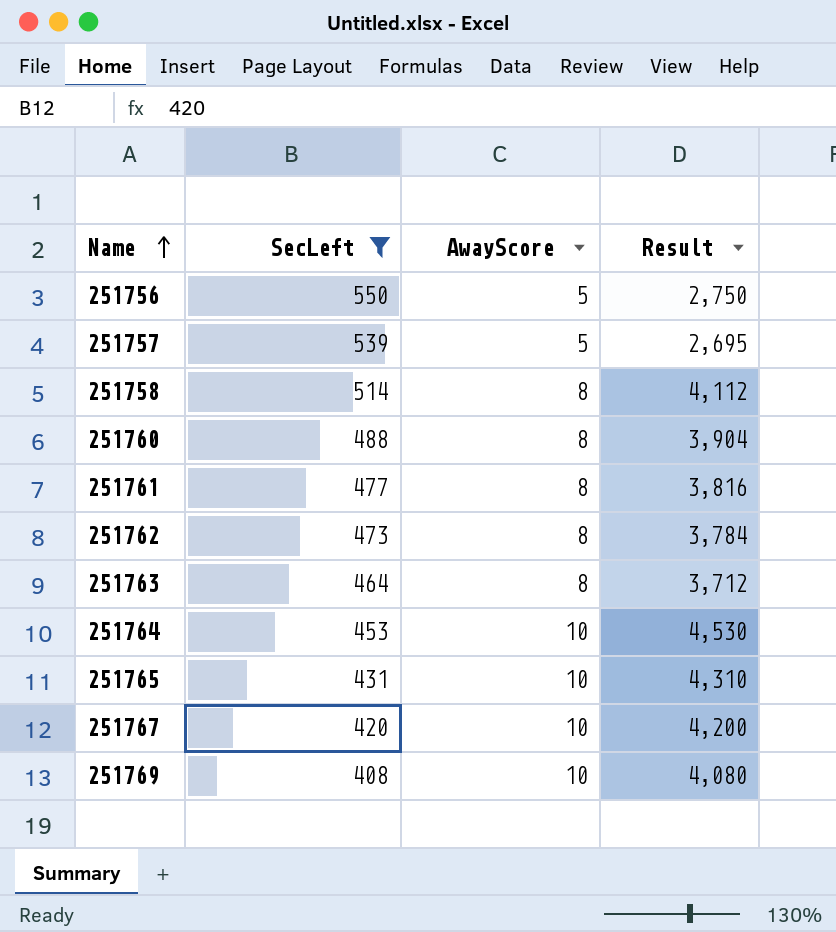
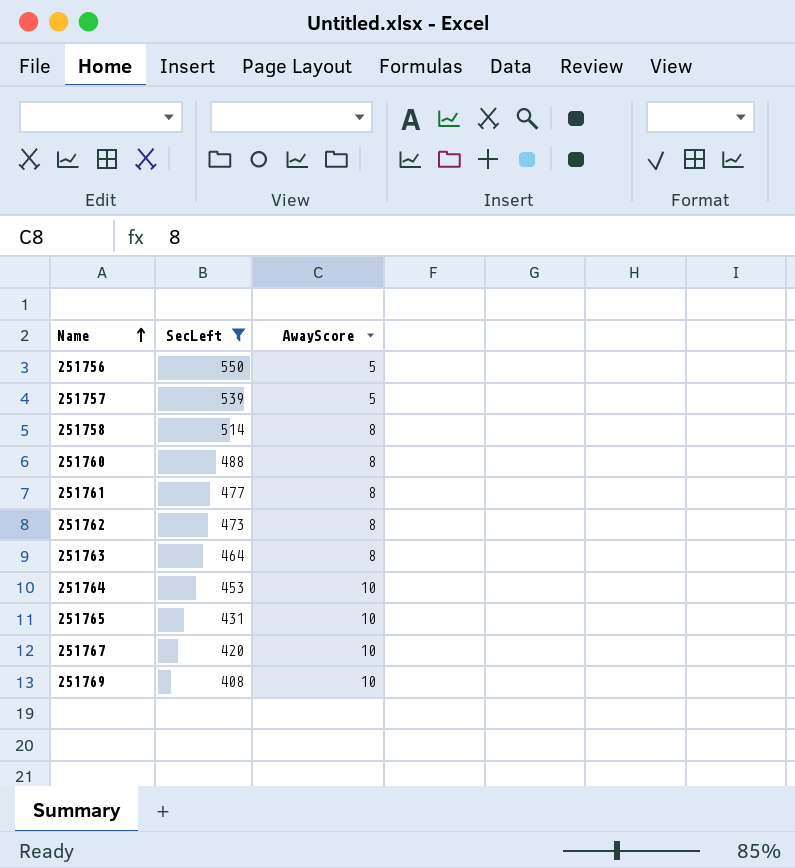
column Result | formula: [SecLeft] * [AwayScore] -> none

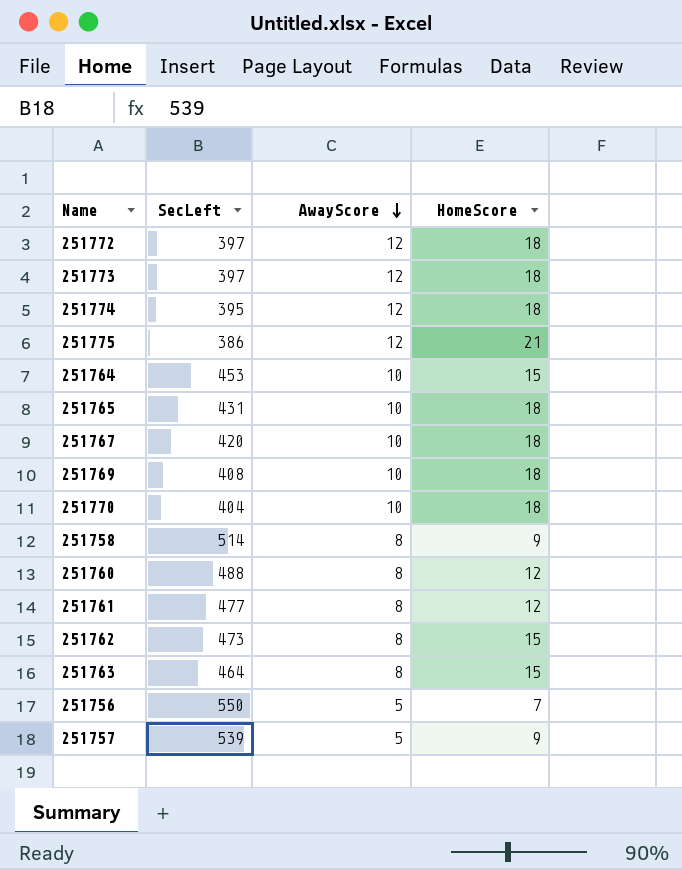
filter: SecLeft >= 408 -> none
row order: Name ascending -> AwayScore descending
column HomeScore | position: none -> 4

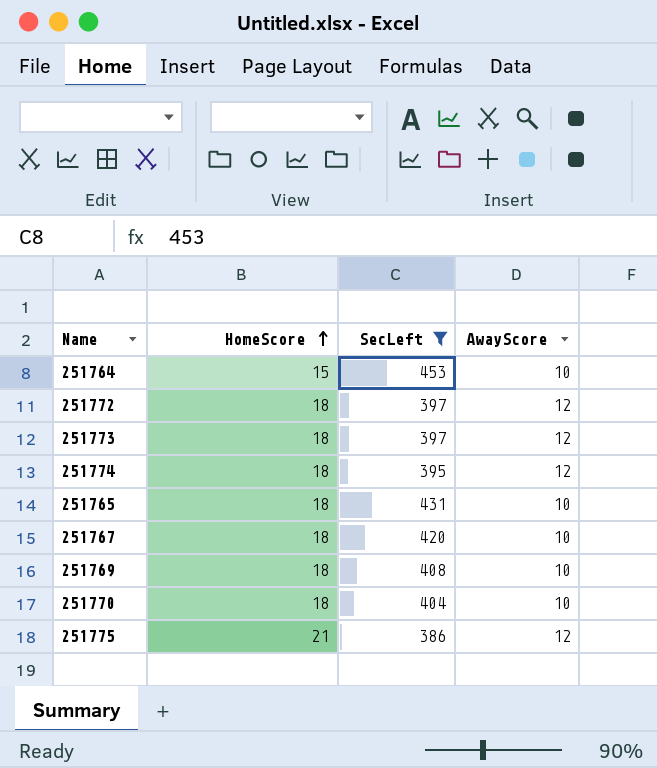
filter: none -> SecLeft <= 453
row order: AwayScore descending -> HomeScore ascending
column HomeScore | position: 4 -> 2

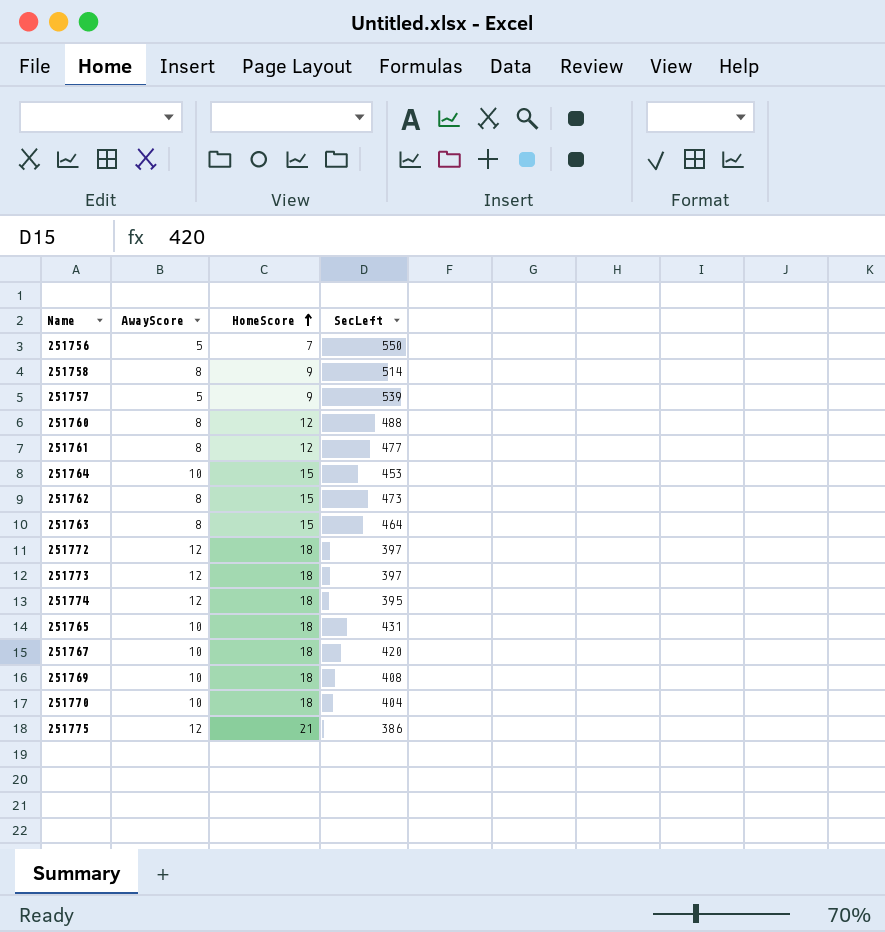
filter: SecLeft <= 453 -> none
column AwayScore | position: 4 -> 2

